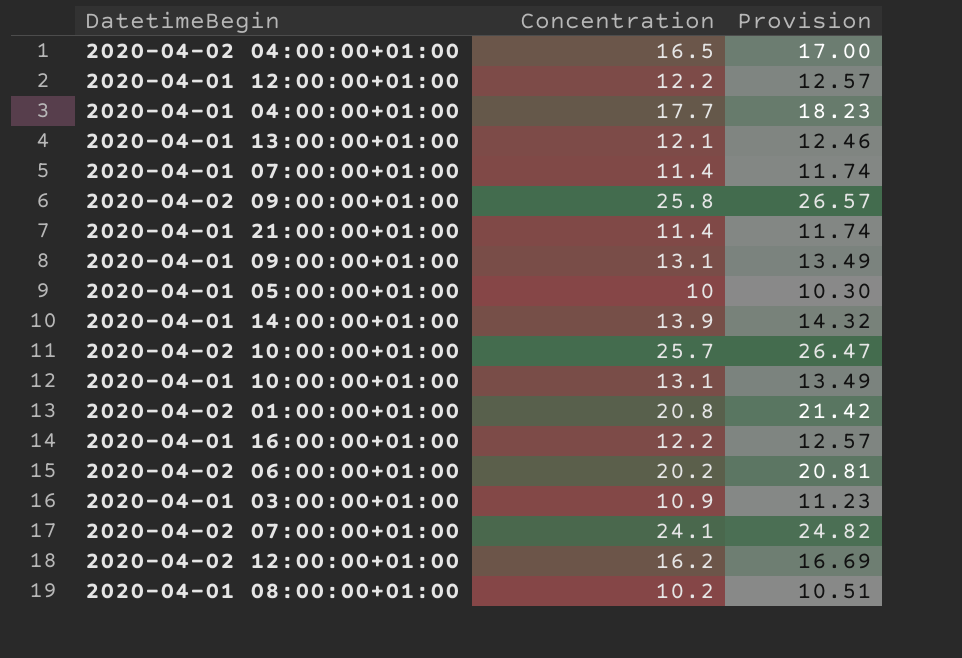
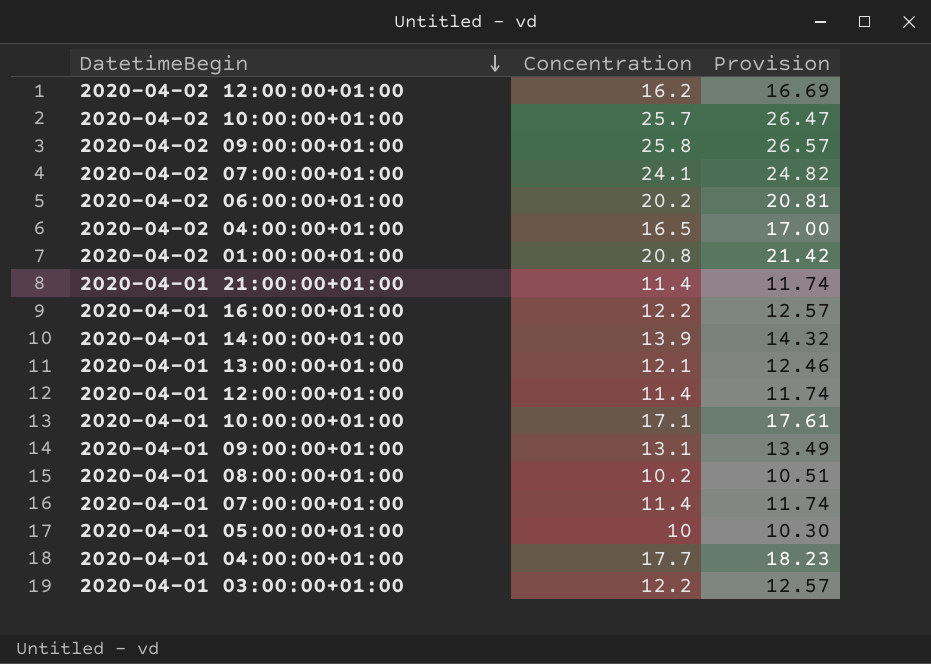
row order: none -> DatetimeBegin descending
2020-04-01 12:00:00+01:00 | Concentration: 12.2 -> 11.4
2020-04-01 12:00:00+01:00 | Provision: 12.57 -> 11.74
2020-04-01 10:00:00+01:00 | Concentration: 13.1 -> 17.1
2020-04-01 10:00:00+01:00 | Provision: 13.49 -> 17.61
2020-04-01 03:00:00+01:00 | Concentration: 10.9 -> 12.2
2020-04-01 03:00:00+01:00 | Provision: 11.23 -> 12.57

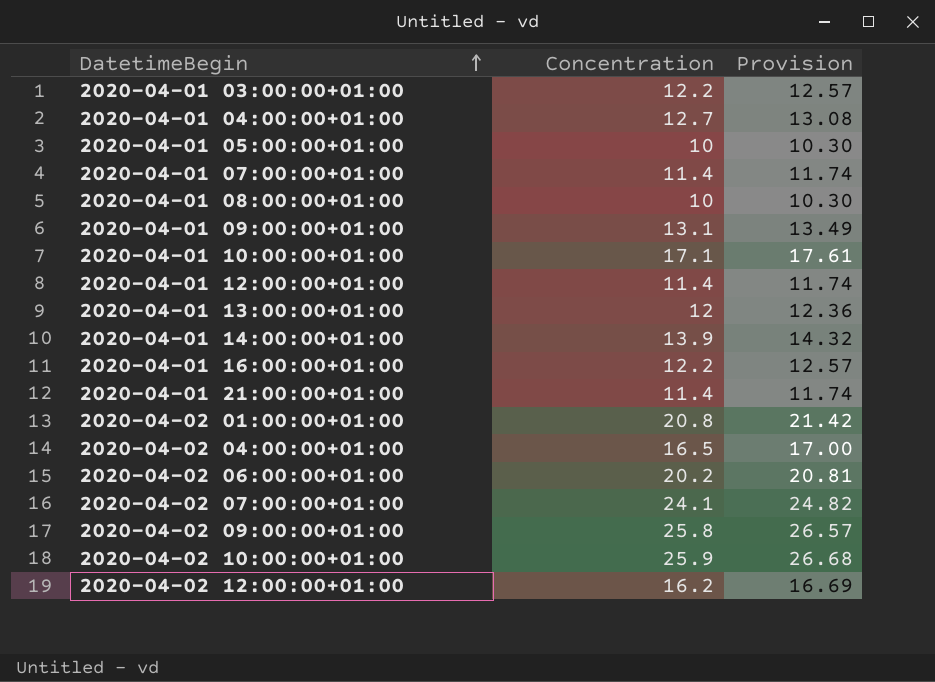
row order: DatetimeBegin descending -> DatetimeBegin ascending
2020-04-01 04:00:00+01:00 | Concentration: 17.7 -> 12.7
2020-04-01 04:00:00+01:00 | Provision: 18.23 -> 13.08
2020-04-01 08:00:00+01:00 | Concentration: 10.2 -> 10
2020-04-01 08:00:00+01:00 | Provision: 10.51 -> 10.30
2020-04-01 13:00:00+01:00 | Concentration: 12.1 -> 12
2020-04-01 13:00:00+01:00 | Provision: 12.46 -> 12.36
2020-04-02 10:00:00+01:00 | Concentration: 25.7 -> 25.9
2020-04-02 10:00:00+01:00 | Provision: 26.47 -> 26.68

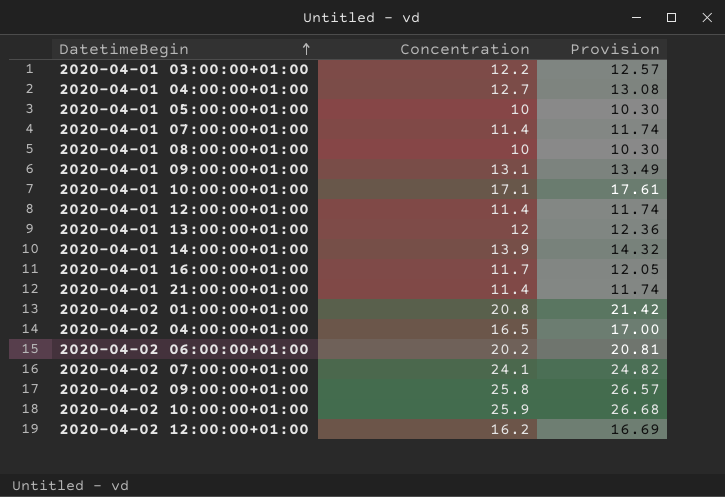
2020-04-01 16:00:00+01:00 | Concentration: 12.2 -> 11.7
2020-04-01 16:00:00+01:00 | Provision: 12.57 -> 12.05

